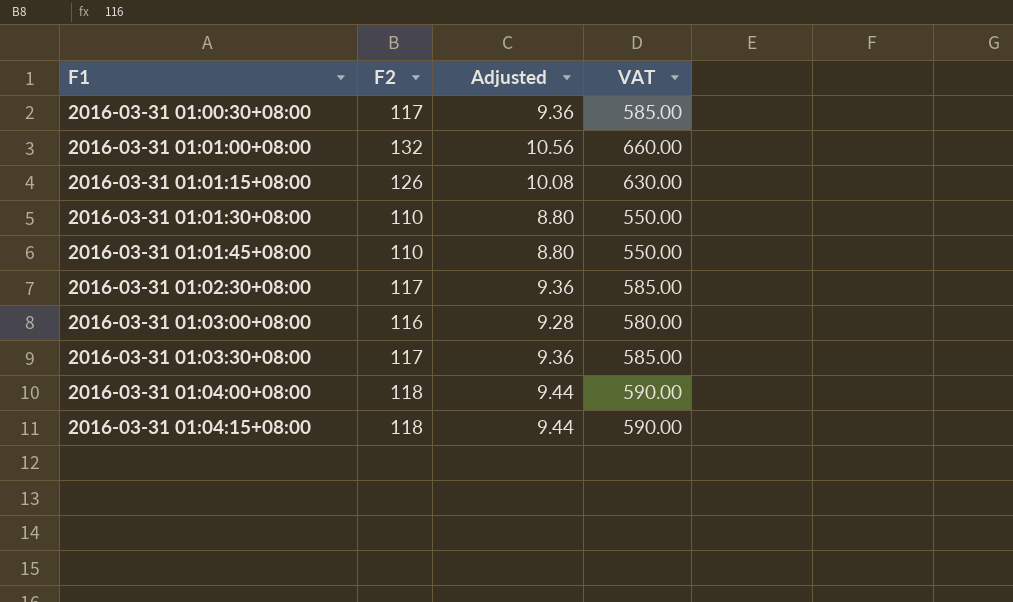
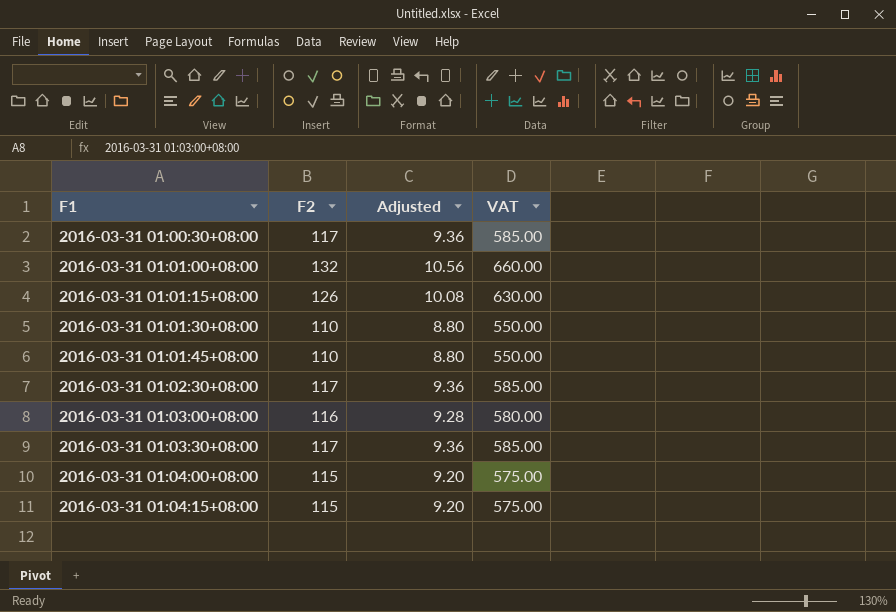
2016-03-31 01:04:00+08:00 | F2: 118 -> 115
2016-03-31 01:04:00+08:00 | Adjusted: 9.44 -> 9.20
2016-03-31 01:04:00+08:00 | VAT: 590.00 -> 575.00
2016-03-31 01:04:15+08:00 | F2: 118 -> 115
2016-03-31 01:04:15+08:00 | Adjusted: 9.44 -> 9.20
2016-03-31 01:04:15+08:00 | VAT: 590.00 -> 575.00

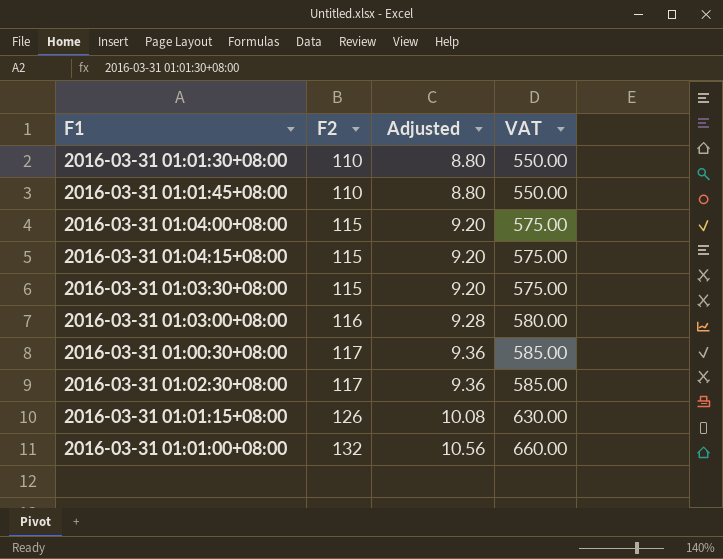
row order: F1 ascending -> F2 ascending
2016-03-31 01:03:30+08:00 | F2: 117 -> 115
2016-03-31 01:03:30+08:00 | Adjusted: 9.36 -> 9.20
2016-03-31 01:03:30+08:00 | VAT: 585.00 -> 575.00

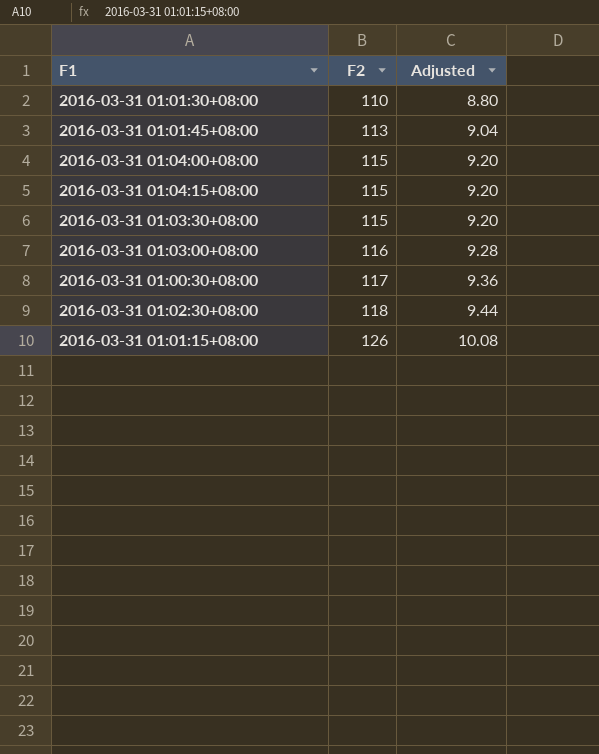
column VAT | formula: [F2] * 5 -> none
row 2016-03-31 01:01:00+08:00: 132 | 10.56 | 660.00 -> none
2016-03-31 01:01:45+08:00 | F2: 110 -> 113
2016-03-31 01:01:45+08:00 | Adjusted: 8.80 -> 9.04
2016-03-31 01:02:30+08:00 | F2: 117 -> 118
2016-03-31 01:02:30+08:00 | Adjusted: 9.36 -> 9.44

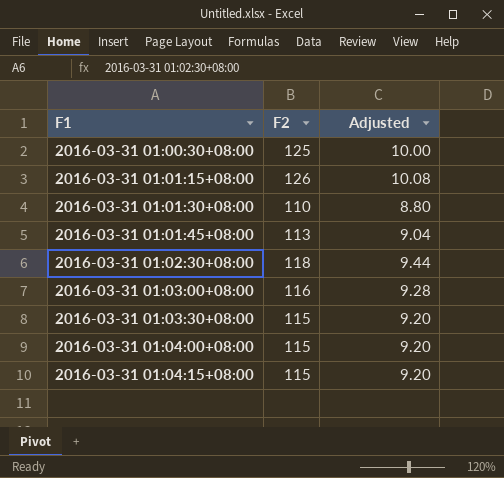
row order: F2 ascending -> F1 ascending
2016-03-31 01:00:30+08:00 | F2: 117 -> 125
2016-03-31 01:00:30+08:00 | Adjusted: 9.36 -> 10.00

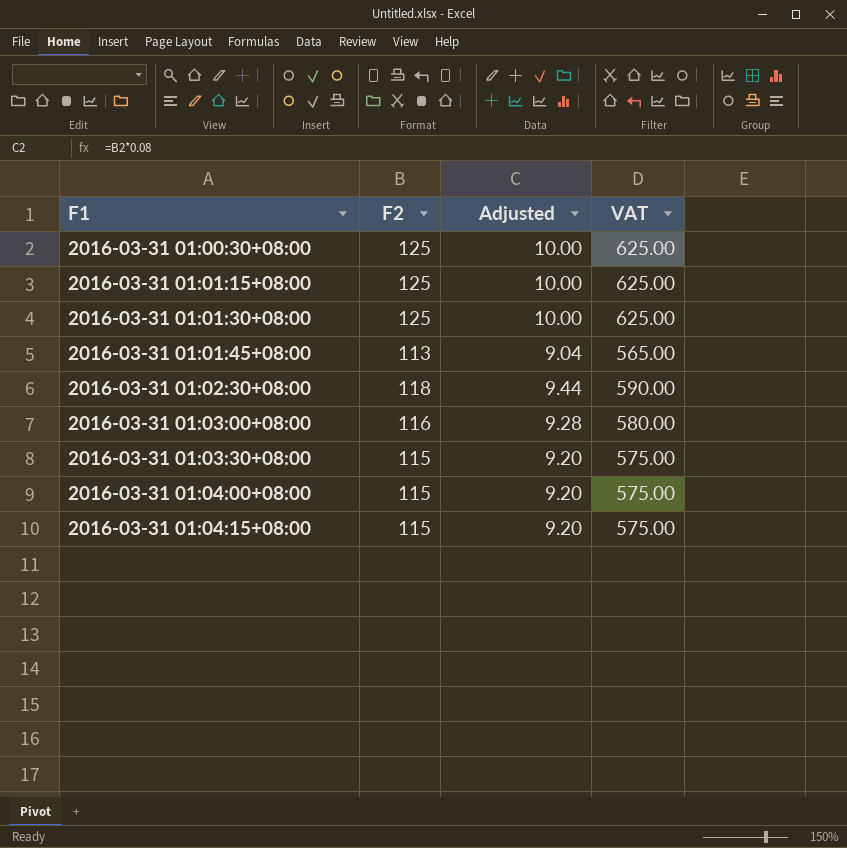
column VAT | formula: none -> [F2] * 5
2016-03-31 01:01:15+08:00 | F2: 126 -> 125
2016-03-31 01:01:15+08:00 | Adjusted: 10.08 -> 10.00
2016-03-31 01:01:30+08:00 | F2: 110 -> 125
2016-03-31 01:01:30+08:00 | Adjusted: 8.80 -> 10.00

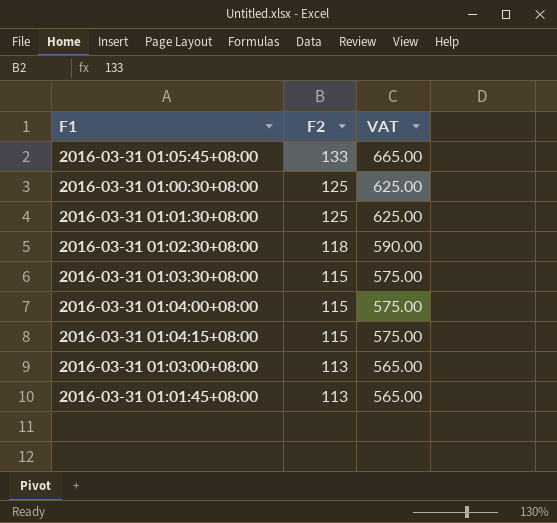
row order: F1 ascending -> F2 descending
column Adjusted | formula: [F2] * 0.08 -> none
row 2016-03-31 01:01:15+08:00: 125 | 10.00 | 625.00 -> none
row 2016-03-31 01:05:45+08:00: none -> 133 | 665.00
2016-03-31 01:03:00+08:00 | F2: 116 -> 113
2016-03-31 01:03:00+08:00 | VAT: 580.00 -> 565.00

